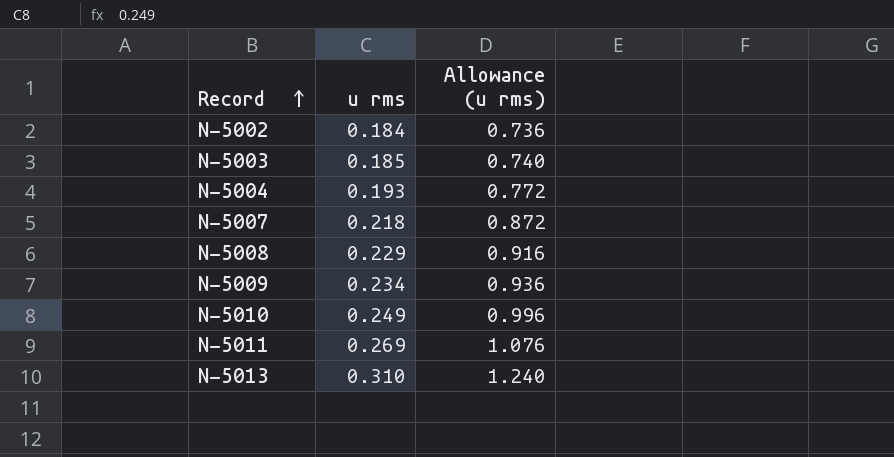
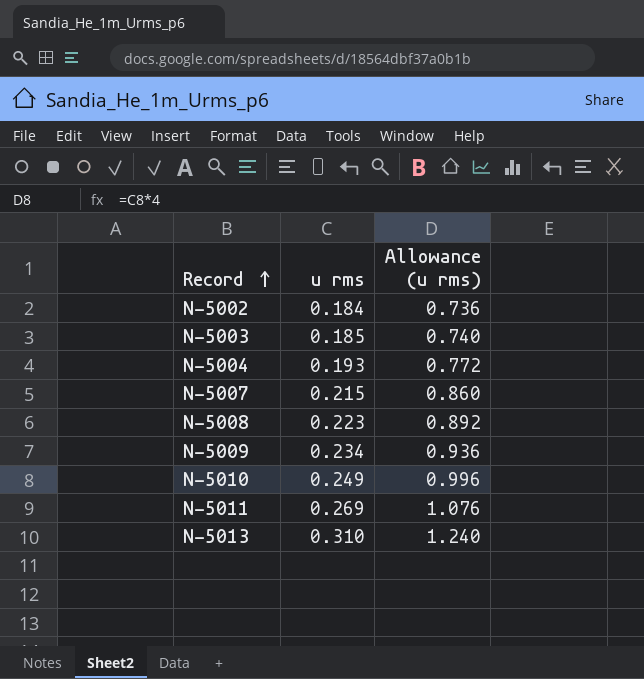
N-5007 | u rms: 0.218 -> 0.215
N-5007 | Allowance (u rms): 0.872 -> 0.860
N-5008 | u rms: 0.229 -> 0.223
N-5008 | Allowance (u rms): 0.916 -> 0.892

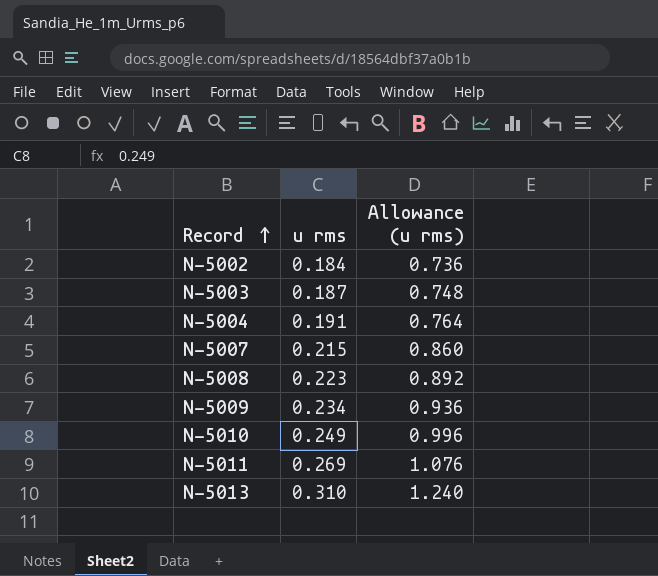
N-5003 | u rms: 0.185 -> 0.187
N-5003 | Allowance (u rms): 0.740 -> 0.748
N-5004 | u rms: 0.193 -> 0.191
N-5004 | Allowance (u rms): 0.772 -> 0.764

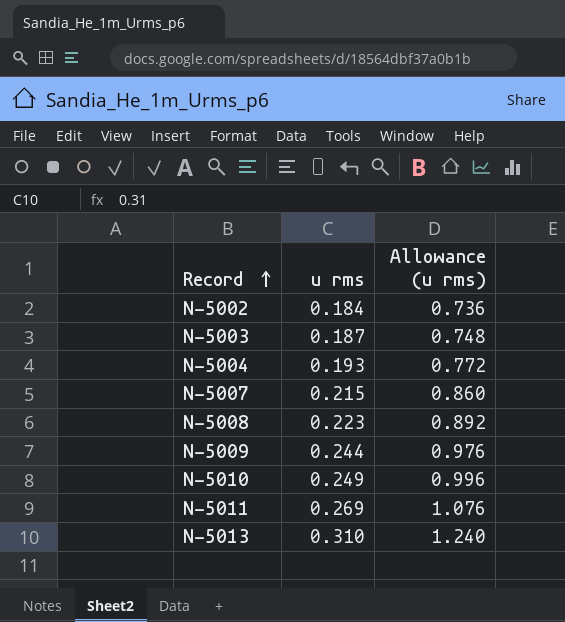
N-5004 | u rms: 0.191 -> 0.193
N-5004 | Allowance (u rms): 0.764 -> 0.772
N-5009 | u rms: 0.234 -> 0.244
N-5009 | Allowance (u rms): 0.936 -> 0.976

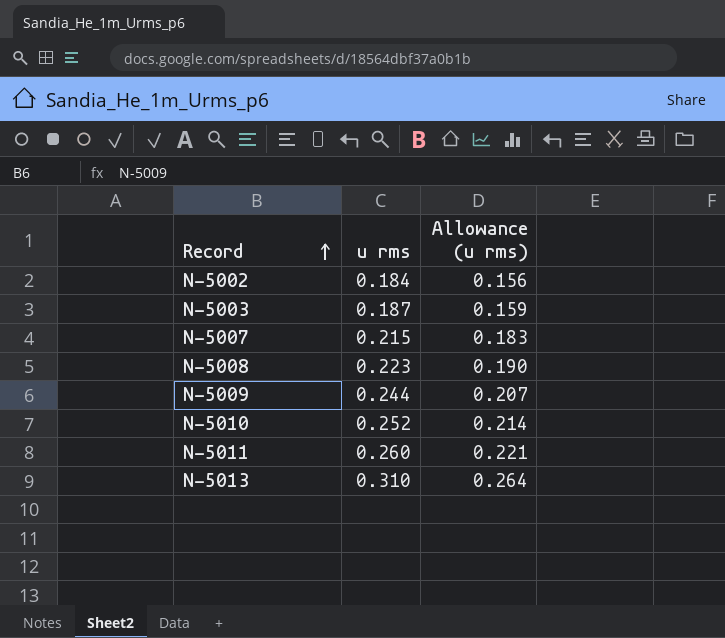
column Allowance (u rms) | formula: [u rms] * 4 -> [u rms] * 0.85
row N-5004: 0.193 | 0.772 -> none
N-5010 | u rms: 0.249 -> 0.252
N-5011 | u rms: 0.269 -> 0.260

